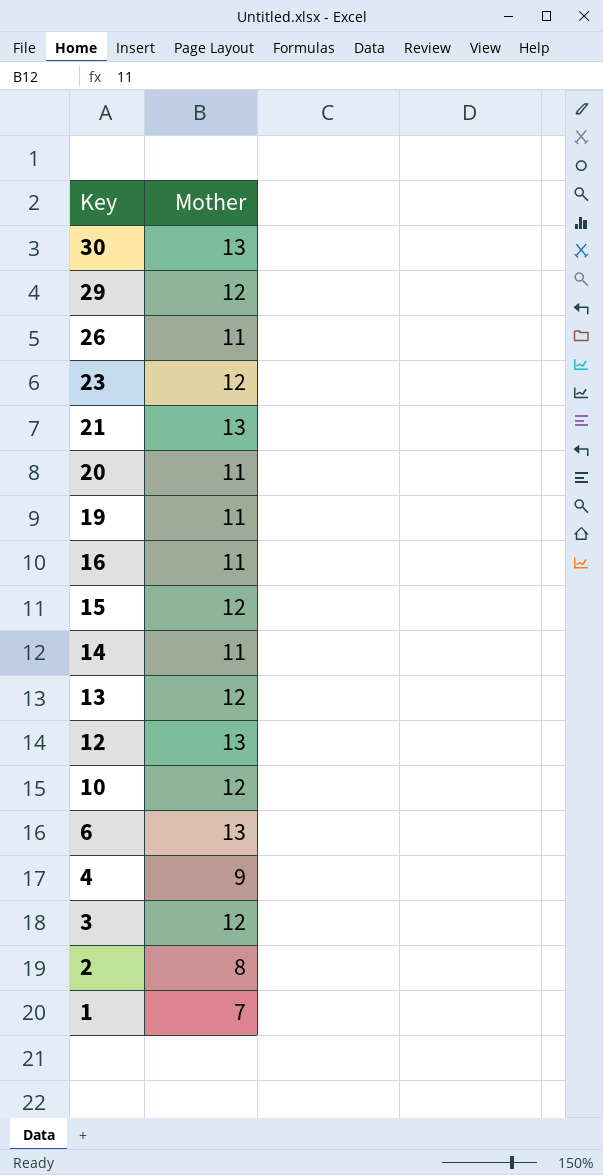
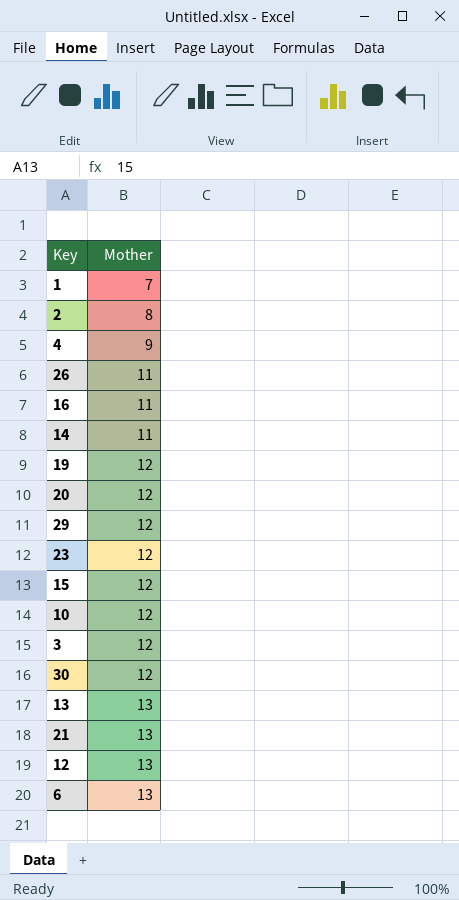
row order: Key descending -> Mother ascending
19 | Mother: 11 -> 12
20 | Mother: 11 -> 12
30 | Mother: 13 -> 12
13 | Mother: 12 -> 13

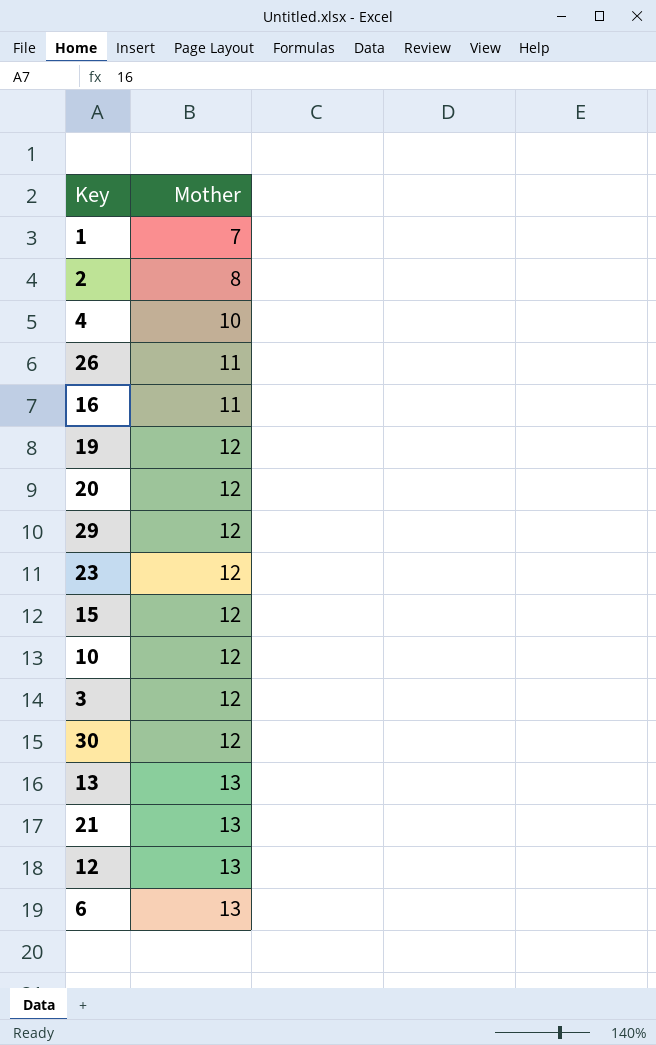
row 14: 11 -> none
4 | Mother: 9 -> 10

